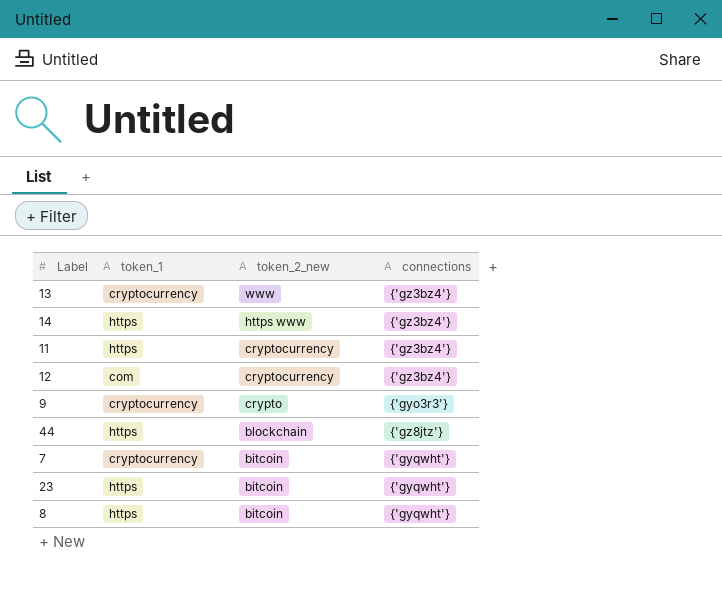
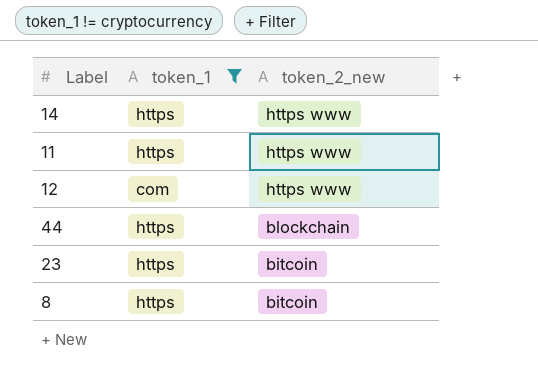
filter: none -> token_1 != cryptocurrency
column connections | position: 4 -> none
11 | token_2_new: cryptocurrency -> https www
12 | token_2_new: cryptocurrency -> https www

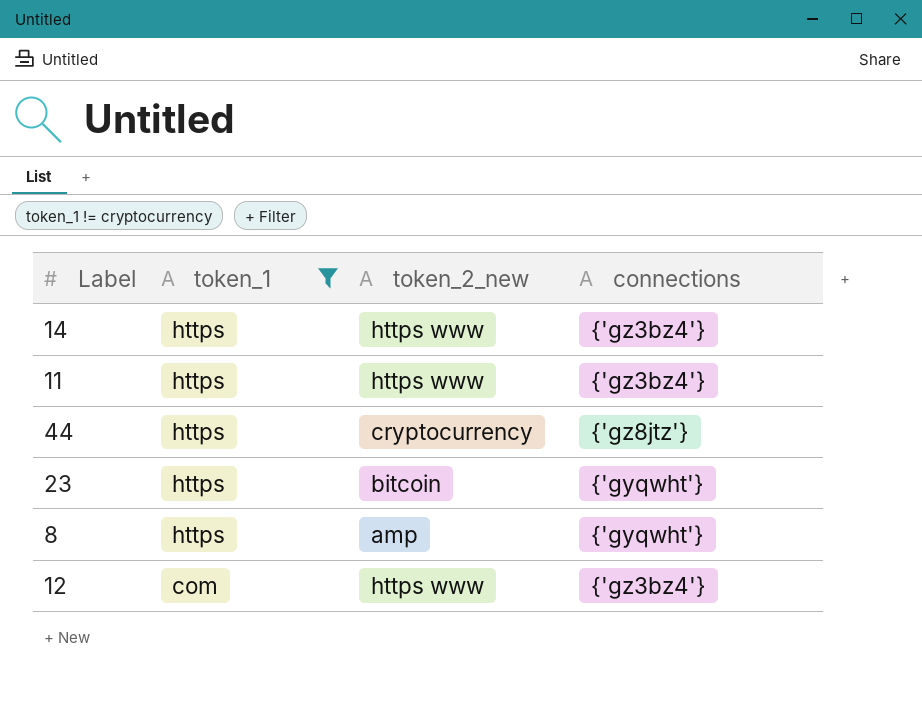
row order: token_2_new descending -> token_1 descending
column connections | position: none -> 4
44 | token_2_new: blockchain -> cryptocurrency
8 | token_2_new: bitcoin -> amp

